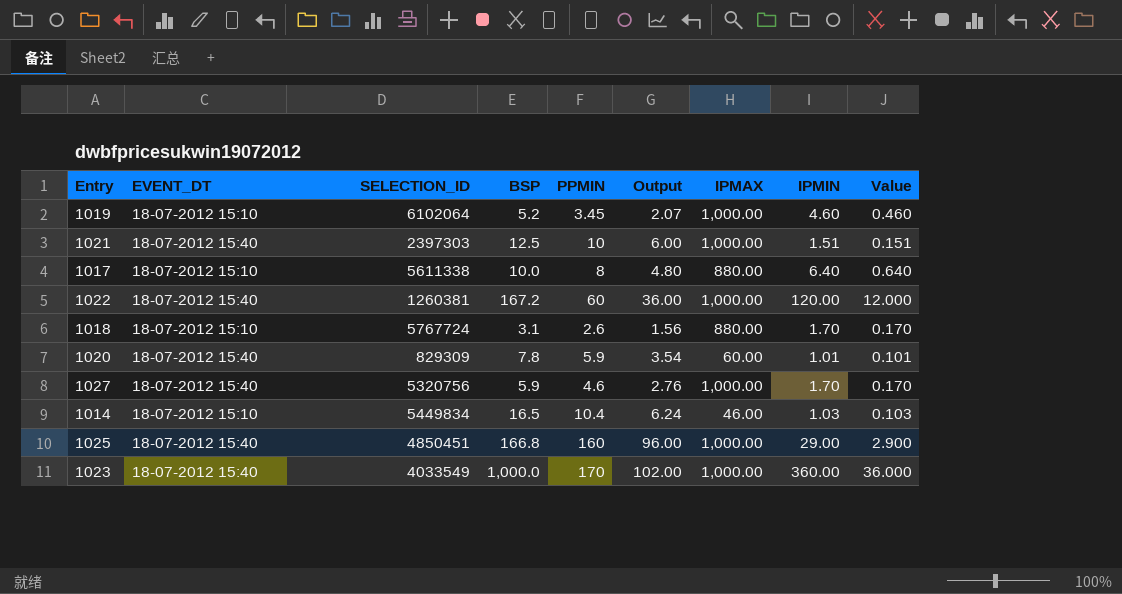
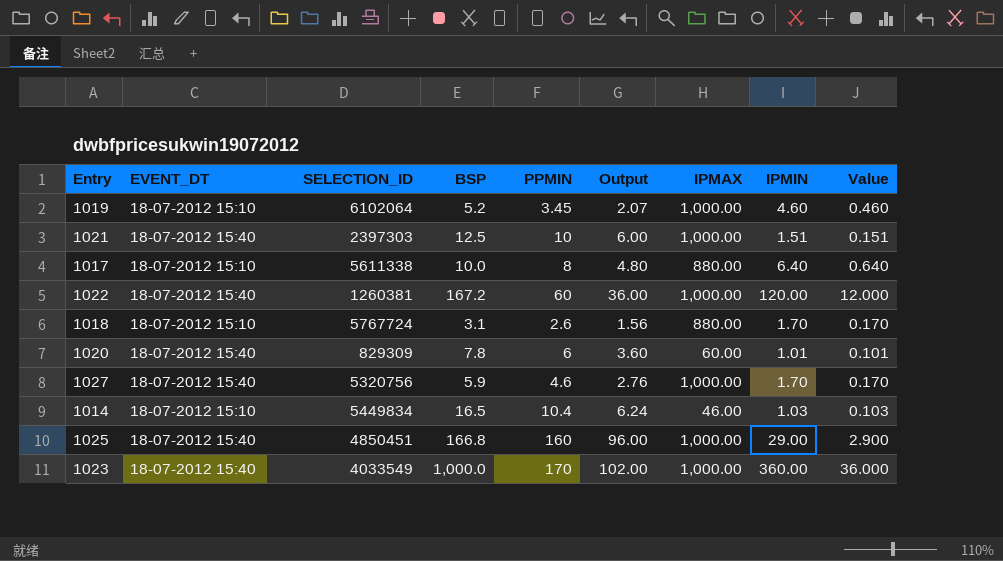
1020 | PPMIN: 5.9 -> 6
1020 | Output: 3.54 -> 3.60

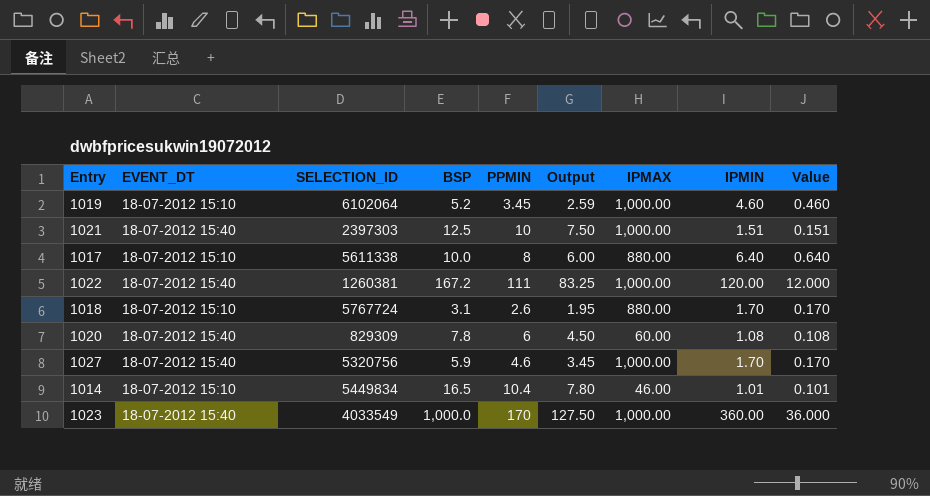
column Output | formula: [PPMIN] * 0.6 -> [PPMIN] * 0.75
row 1025: 18-07-2012 15:40 | 4850451 | 166.8 | 160 | 96.00 | 1,000.00 | 29.00 | 2.900 -> none
1022 | PPMIN: 60 -> 111
1020 | IPMIN: 1.01 -> 1.08
1020 | Value: 0.101 -> 0.108
1014 | IPMIN: 1.03 -> 1.01
1014 | Value: 0.103 -> 0.101

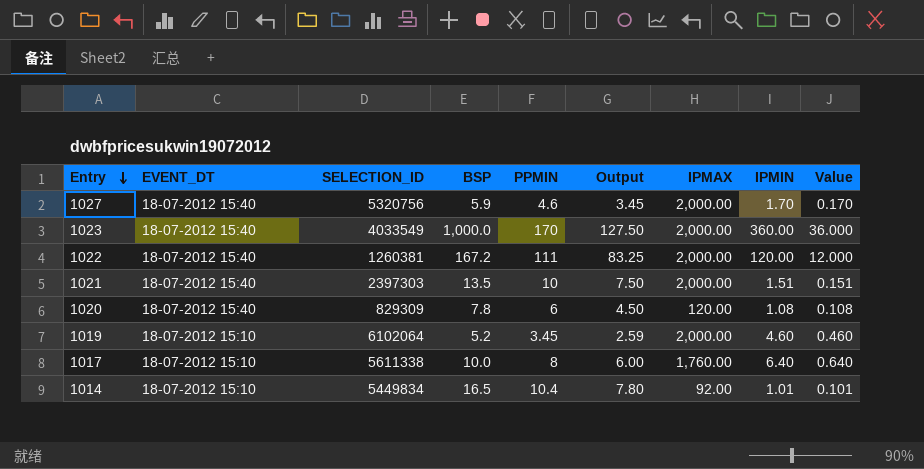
row order: none -> Entry descending
row 1018: 18-07-2012 15:10 | 5767724 | 3.1 | 2.6 | 1.95 | 880.00 | 1.70 | 0.170 -> none
1027 | IPMAX: 1,000.00 -> 2,000.00
1023 | IPMAX: 1,000.00 -> 2,000.00
1022 | IPMAX: 1,000.00 -> 2,000.00
1021 | BSP: 12.5 -> 13.5
1021 | IPMAX: 1,000.00 -> 2,000.00
1020 | IPMAX: 60.00 -> 120.00
1019 | IPMAX: 1,000.00 -> 2,000.00
1017 | IPMAX: 880.00 -> 1,760.00
1014 | IPMAX: 46.00 -> 92.00

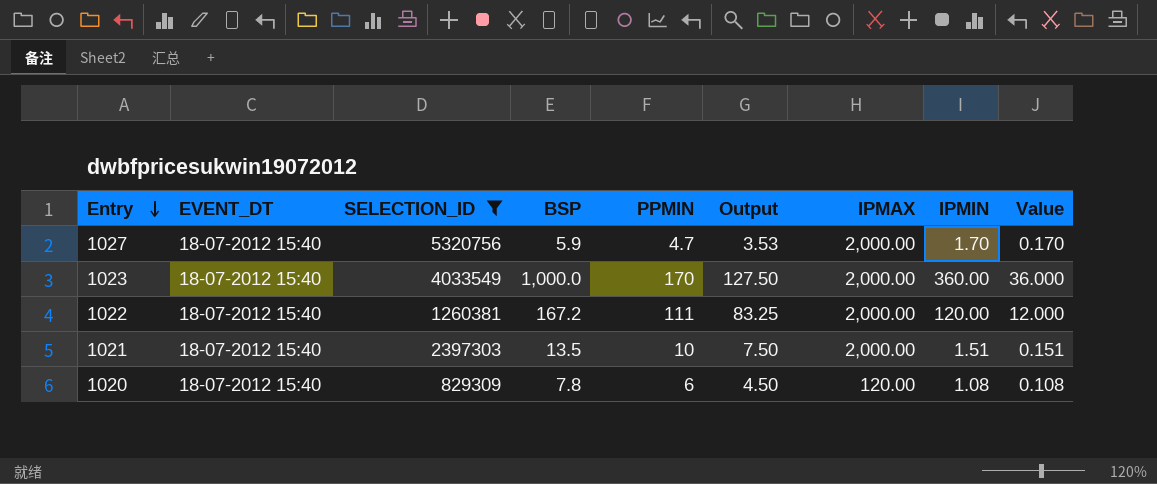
filter: none -> SELECTION_ID <= 5320756
1027 | PPMIN: 4.6 -> 4.7
1027 | Output: 3.45 -> 3.53

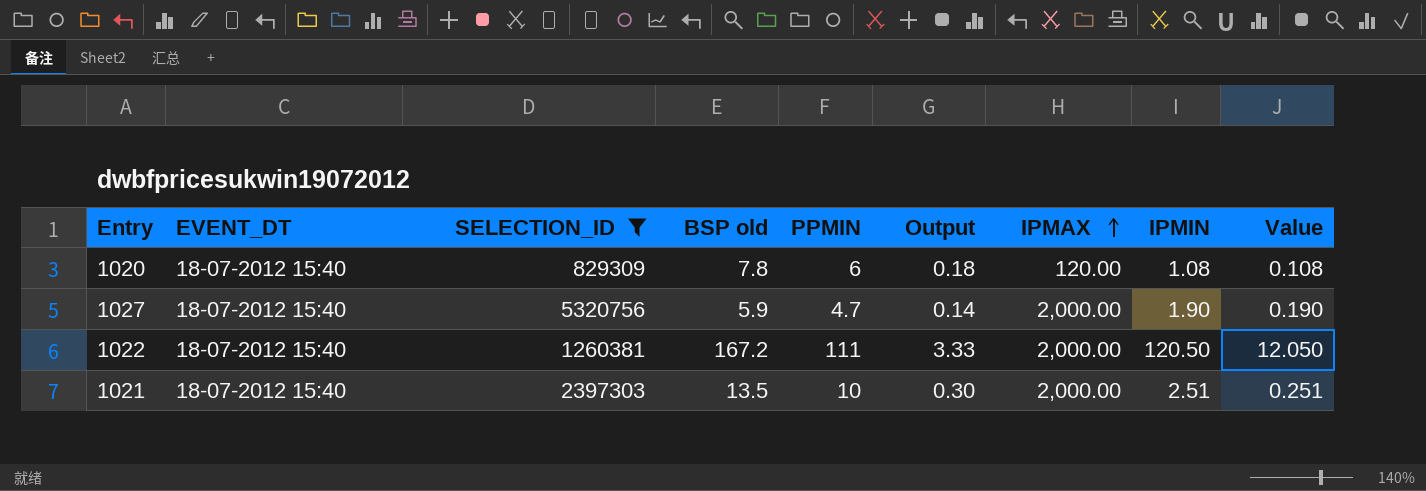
row order: Entry descending -> IPMAX ascending
column name: BSP -> BSP old
column Output | formula: [PPMIN] * 0.75 -> [PPMIN] * 0.03
row 1023: 18-07-2012 15:40 | 4033549 | 1,000.0 | 170 | 127.50 | 2,000.00 | 360.00 | 36.000 -> none
1027 | IPMIN: 1.70 -> 1.90
1027 | Value: 0.170 -> 0.190
1022 | IPMIN: 120.00 -> 120.50
1022 | Value: 12.000 -> 12.050
1021 | IPMIN: 1.51 -> 2.51
1021 | Value: 0.151 -> 0.251

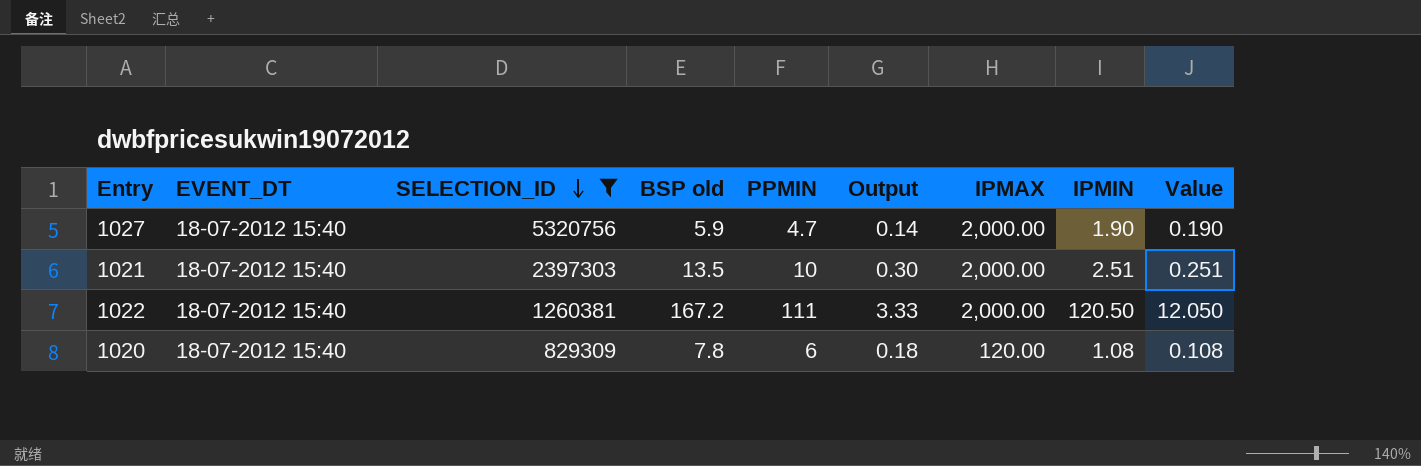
row order: IPMAX ascending -> SELECTION_ID descending

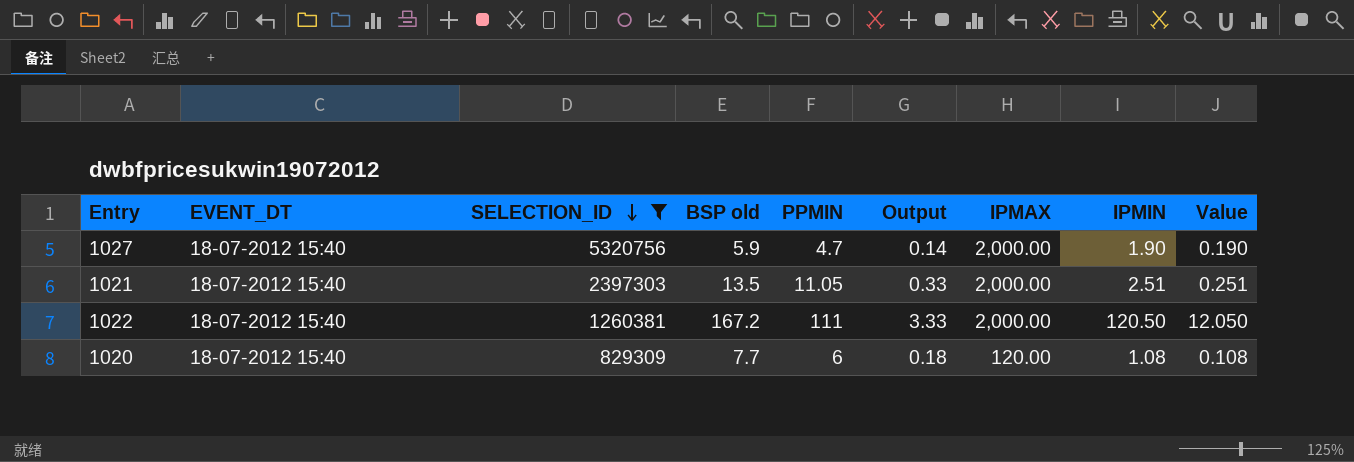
1021 | PPMIN: 10 -> 11.05
1021 | Output: 0.30 -> 0.33
1020 | BSP old: 7.8 -> 7.7

